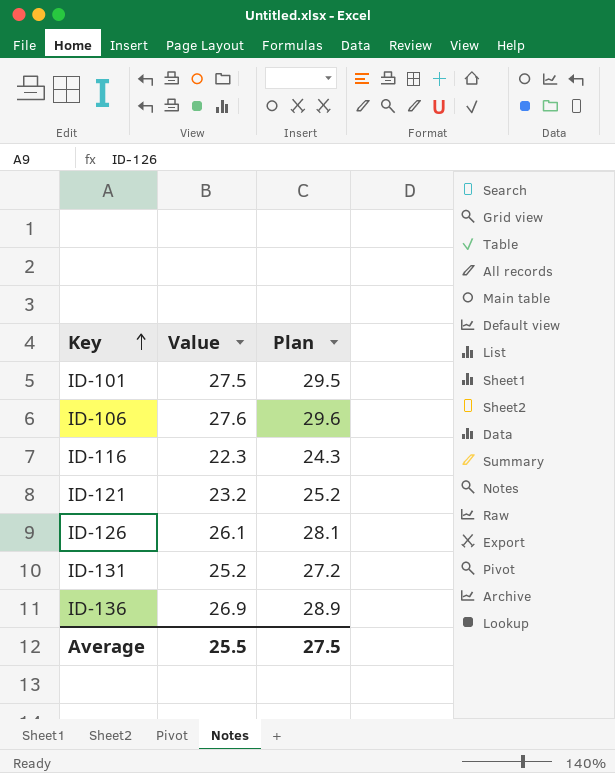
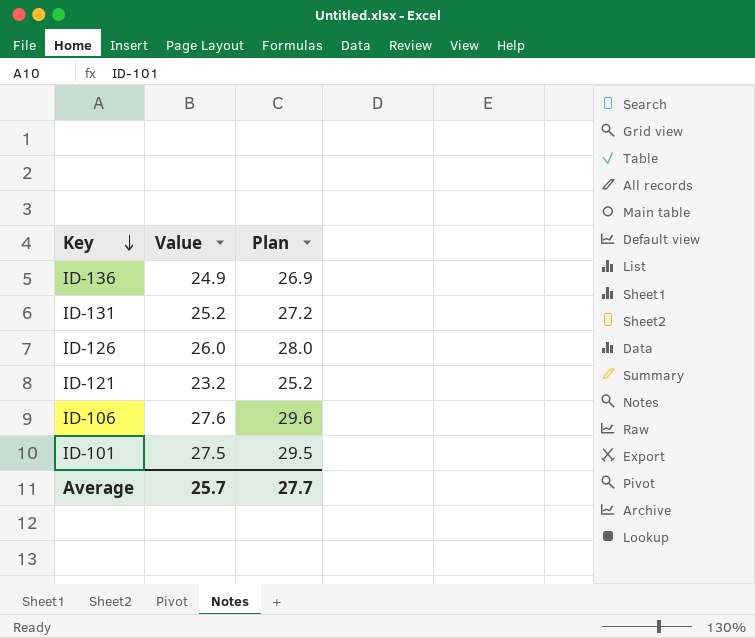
row order: Key ascending -> Key descending
row ID-116: 22.3 | 24.3 -> none
ID-136 | Value: 26.9 -> 24.9
ID-136 | Plan: 28.9 -> 26.9
ID-126 | Value: 26.1 -> 26.0
ID-126 | Plan: 28.1 -> 28.0
Average | Value: 25.5 -> 25.7
Average | Plan: 27.5 -> 27.7

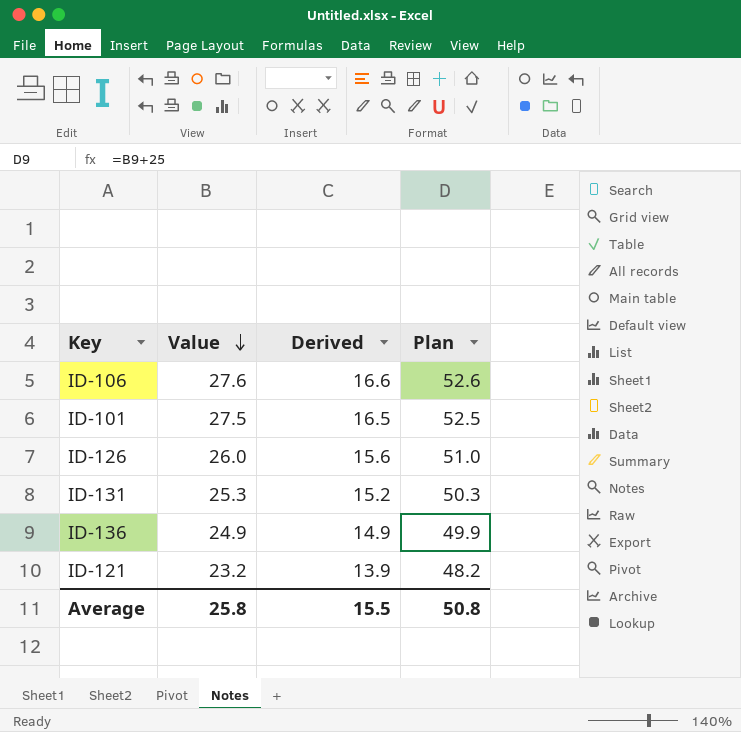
row order: Key descending -> Value descending
column Derived | formula: none -> [Value] * 0.6
column Plan | formula: [Value] + 2 -> [Value] + 25
ID-131 | Value: 25.2 -> 25.3
Average | Value: 25.7 -> 25.8
Average | Plan: 27.7 -> 50.8

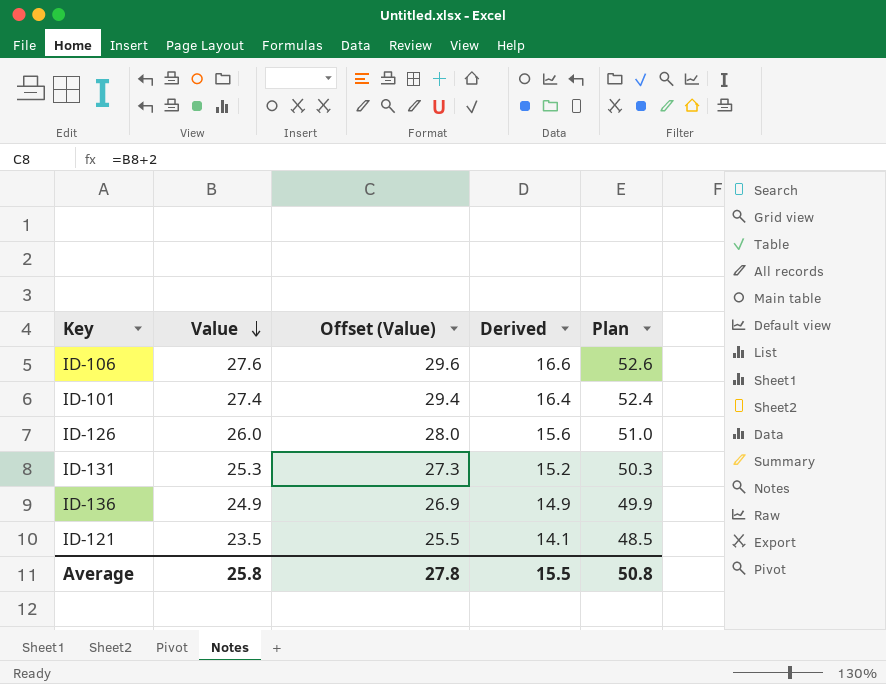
column Offset (Value) | formula: none -> [Value] + 2
ID-101 | Value: 27.5 -> 27.4
ID-101 | Derived: 16.5 -> 16.4
ID-101 | Plan: 52.5 -> 52.4
ID-121 | Value: 23.2 -> 23.5
ID-121 | Derived: 13.9 -> 14.1
ID-121 | Plan: 48.2 -> 48.5

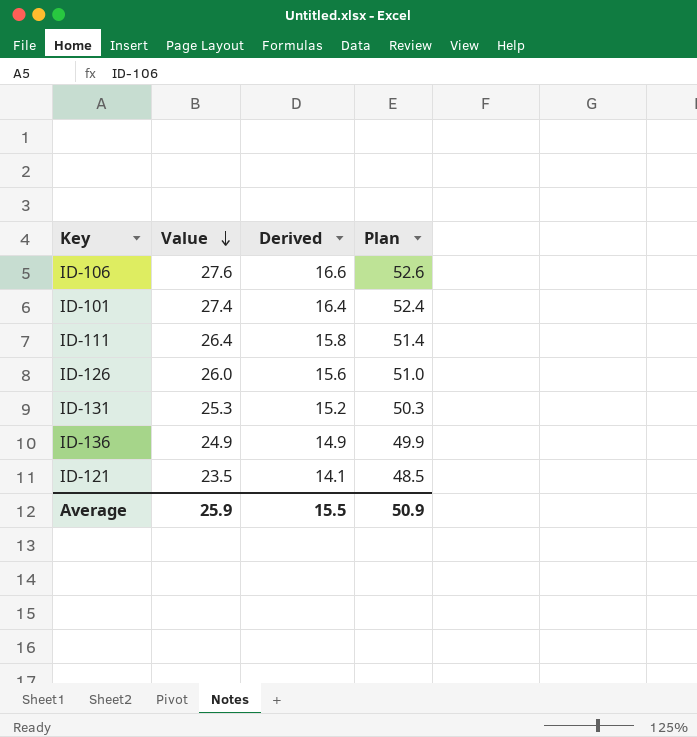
column Offset (Value) | formula: [Value] + 2 -> none
row ID-111: none -> 26.4 | 15.8 | 51.4
Average | Value: 25.8 -> 25.9
Average | Plan: 50.8 -> 50.9

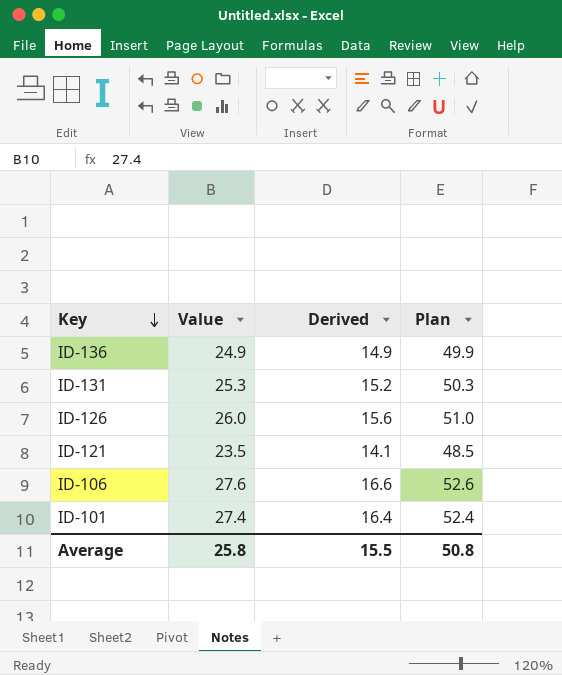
row order: Value descending -> Key descending
row ID-111: 26.4 | 15.8 | 51.4 -> none
Average | Value: 25.9 -> 25.8
Average | Plan: 50.9 -> 50.8

